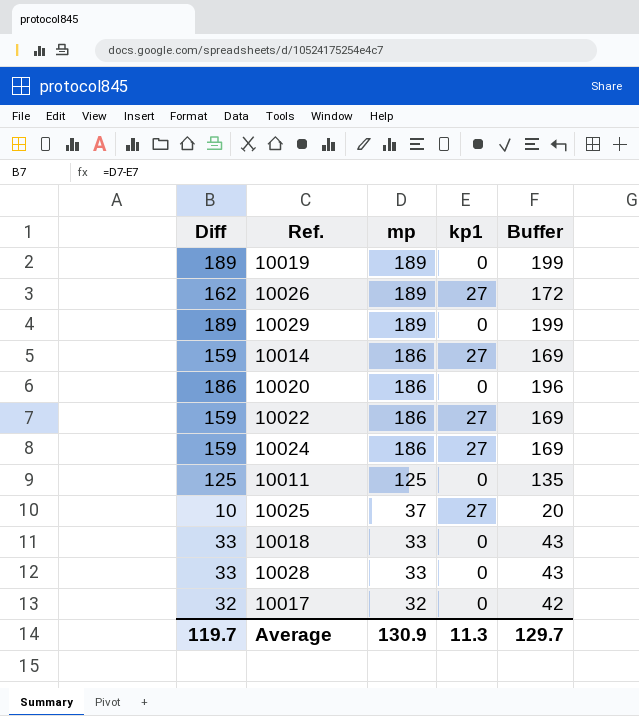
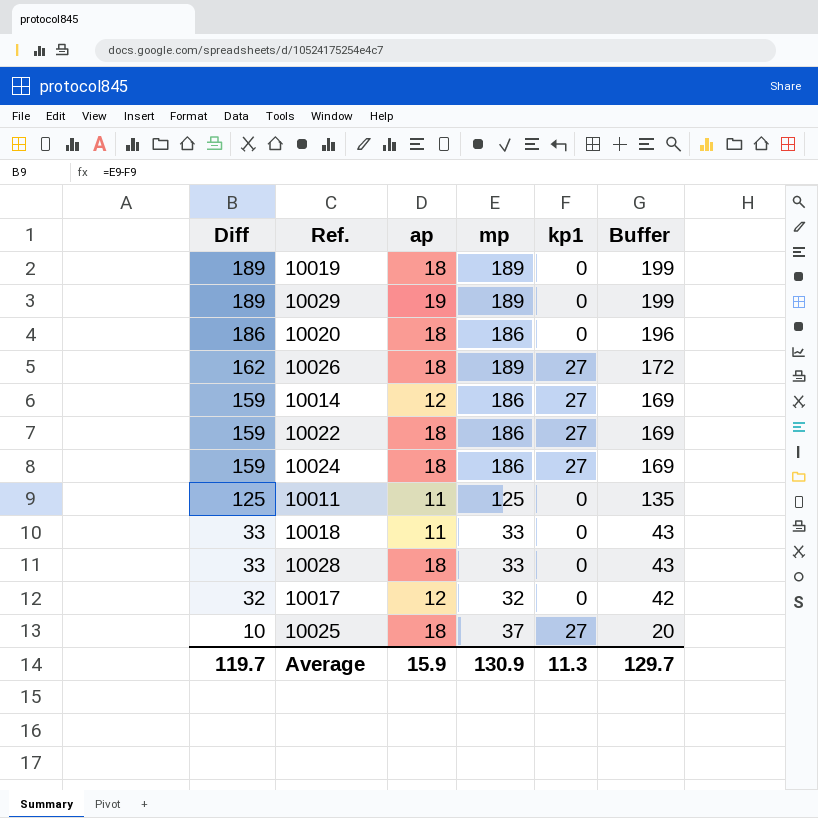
row order: mp descending -> Diff descending
column ap | position: none -> 3

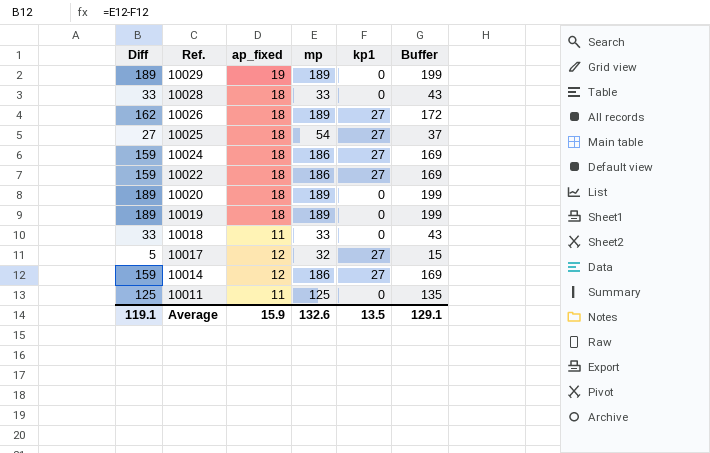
row order: Diff descending -> Ref. descending
column name: ap -> ap_fixed
10025 | Diff: 10 -> 27
10025 | mp: 37 -> 54
10025 | Buffer: 20 -> 37
10020 | Diff: 186 -> 189
10020 | mp: 186 -> 189
10020 | Buffer: 196 -> 199
10017 | Diff: 32 -> 5
10017 | kp1: 0 -> 27
10017 | Buffer: 42 -> 15
Average | Diff: 119.7 -> 119.1
Average | mp: 130.9 -> 132.6
Average | kp1: 11.3 -> 13.5
Average | Buffer: 129.7 -> 129.1

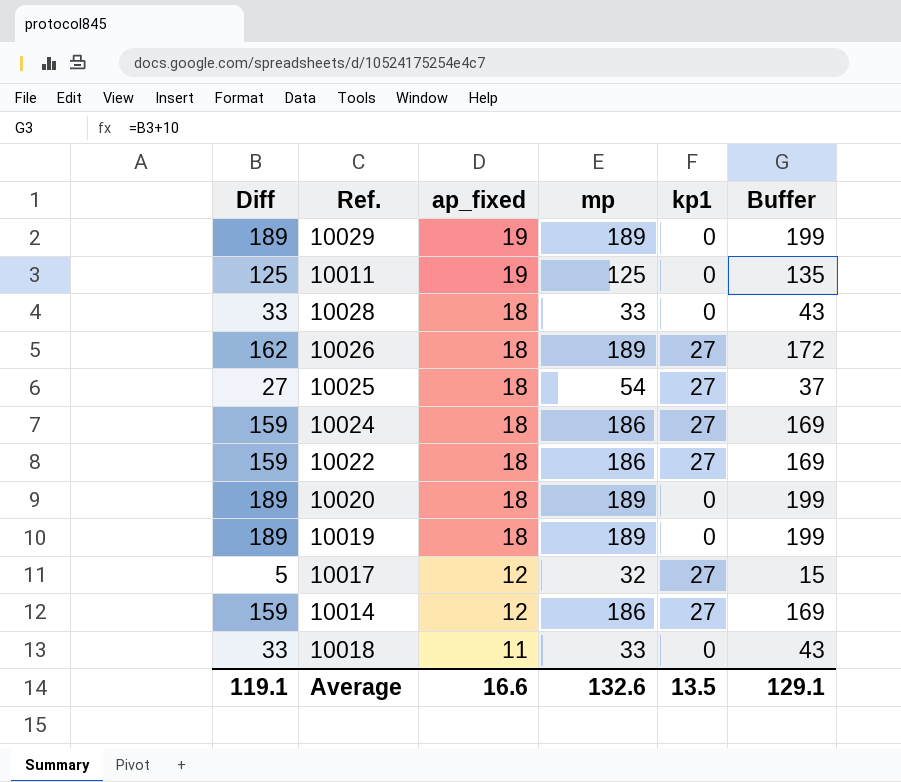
row order: Ref. descending -> ap_fixed descending
10011 | ap_fixed: 11 -> 19
Average | ap_fixed: 15.9 -> 16.6

